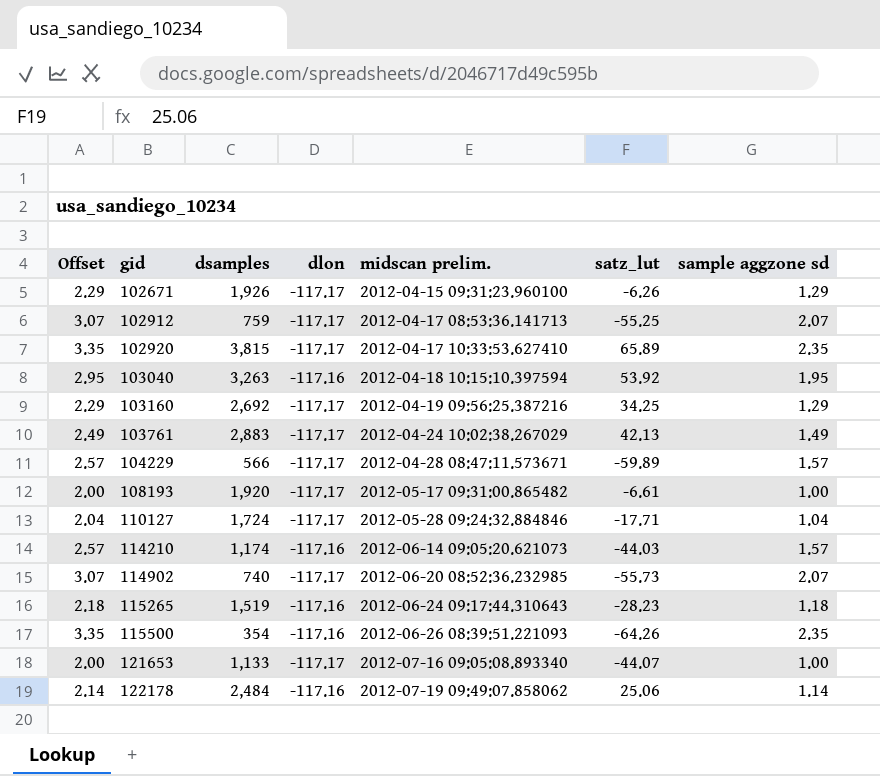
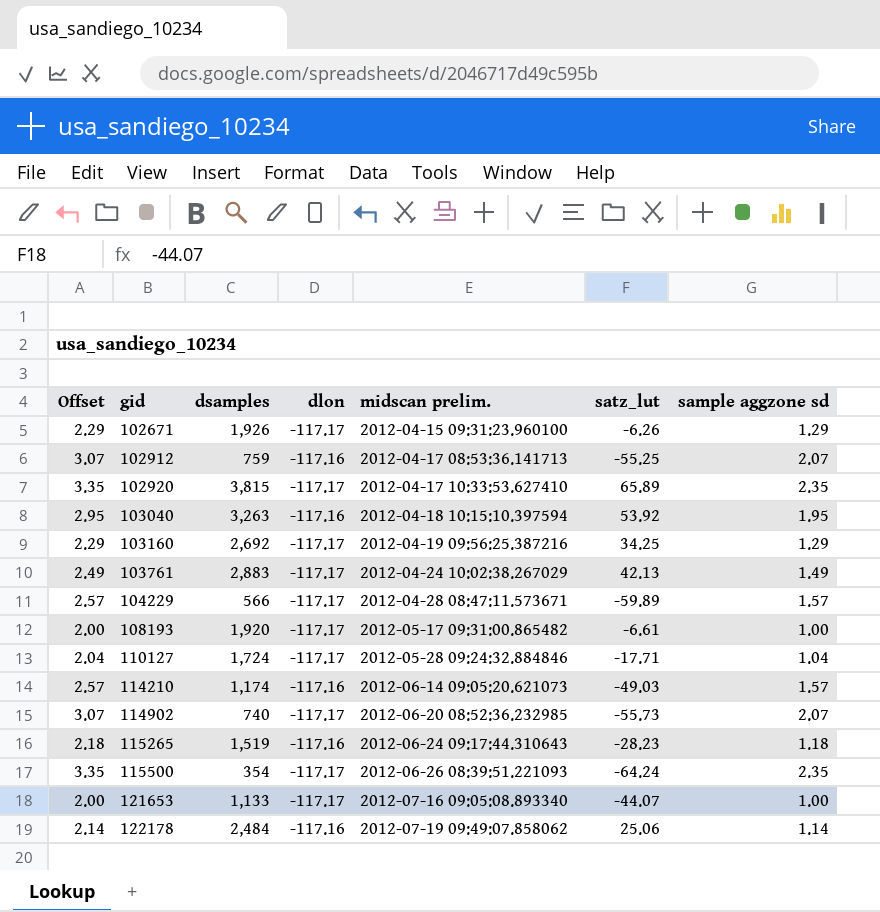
102912 | dlon: -117.17 -> -117.16
114210 | satz_lut: -44.03 -> -49.03
115500 | dlon: -117.16 -> -117.17
115500 | satz_lut: -64.26 -> -64.24

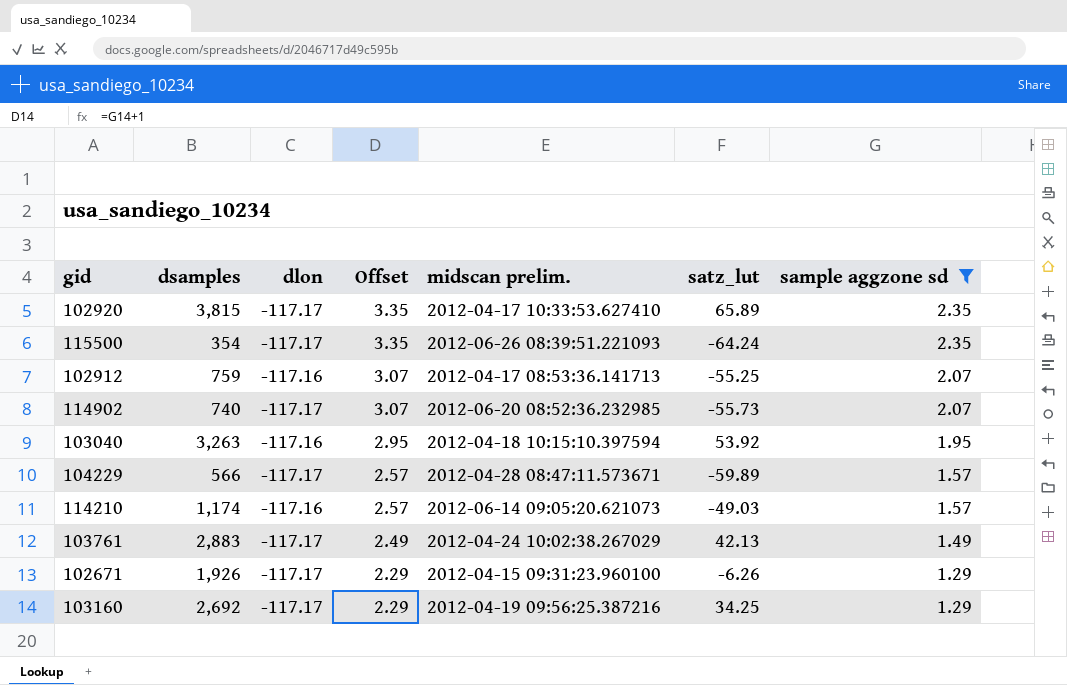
filter: none -> sample aggzone sd >= 1.29
row order: gid ascending -> Offset descending
column Offset | position: 1 -> 4

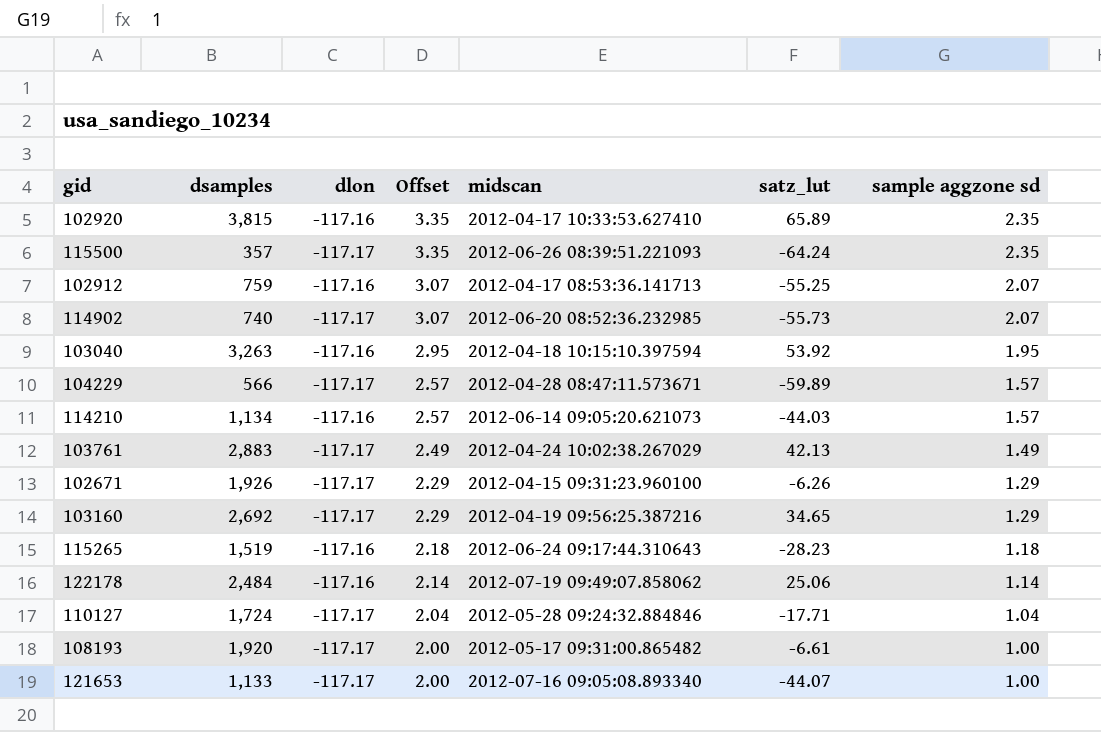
filter: sample aggzone sd >= 1.29 -> none
column name: midscan prelim. -> midscan
102920 | dlon: -117.17 -> -117.16
115500 | dsamples: 354 -> 357
114210 | dsamples: 1,174 -> 1,134
114210 | satz_lut: -49.03 -> -44.03
103160 | satz_lut: 34.25 -> 34.65

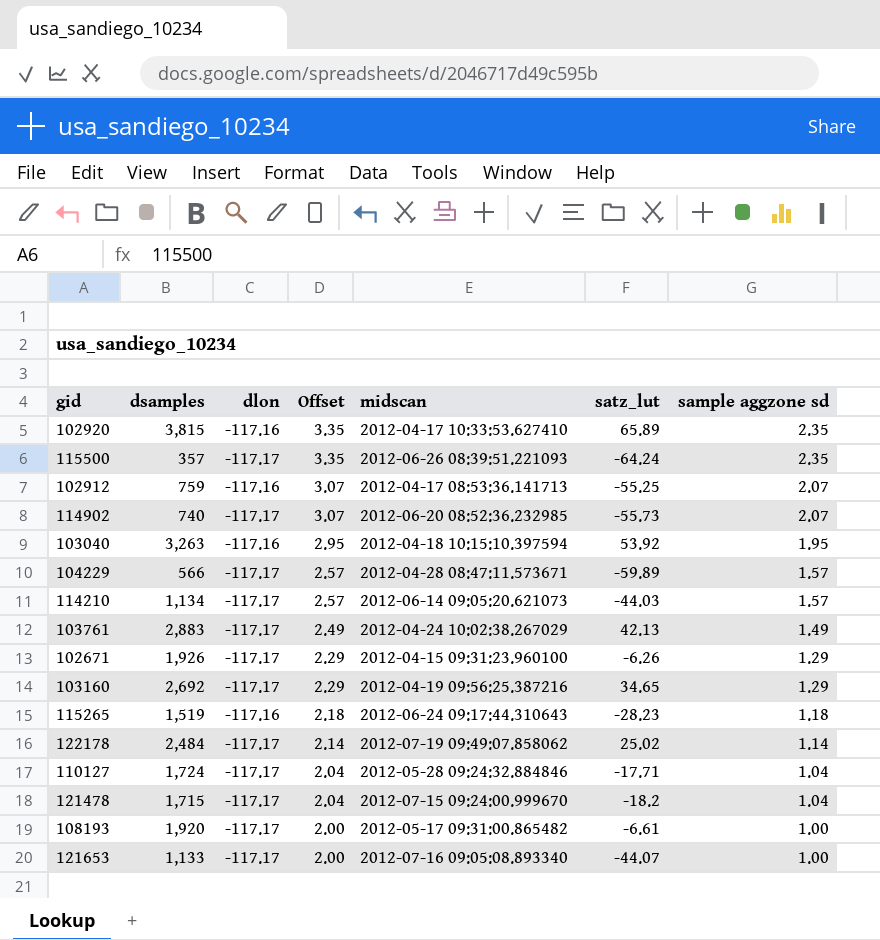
114210 | dlon: -117.16 -> -117.17
122178 | dlon: -117.16 -> -117.17
122178 | satz_lut: 25.06 -> 25.02
row 121478: none -> 1,715 | -117.17 | 2.04 | 2012-07-15 09:24:00.999670 | -18.2 | 1.04

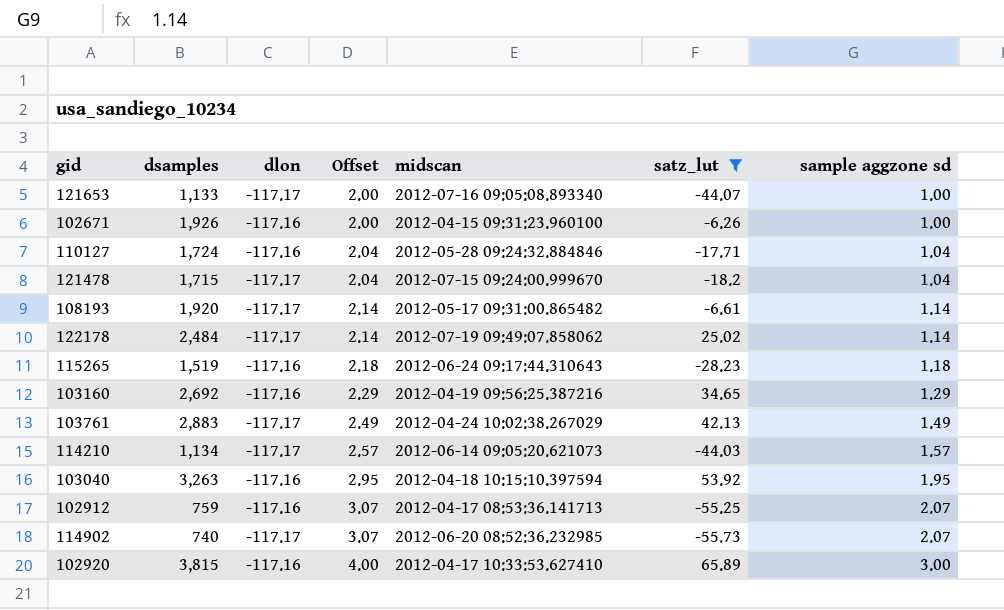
filter: none -> satz_lut >= -55.73
row order: Offset descending -> Offset ascending
102671 | dlon: -117.17 -> -117.16
102671 | Offset: 2.29 -> 2.00
102671 | sample aggzone sd: 1.29 -> 1.00
110127 | dlon: -117.17 -> -117.16
108193 | Offset: 2.00 -> 2.14
108193 | sample aggzone sd: 1.00 -> 1.14
103160 | dlon: -117.17 -> -117.16
102920 | Offset: 3.35 -> 4.00
102920 | sample aggzone sd: 2.35 -> 3.00

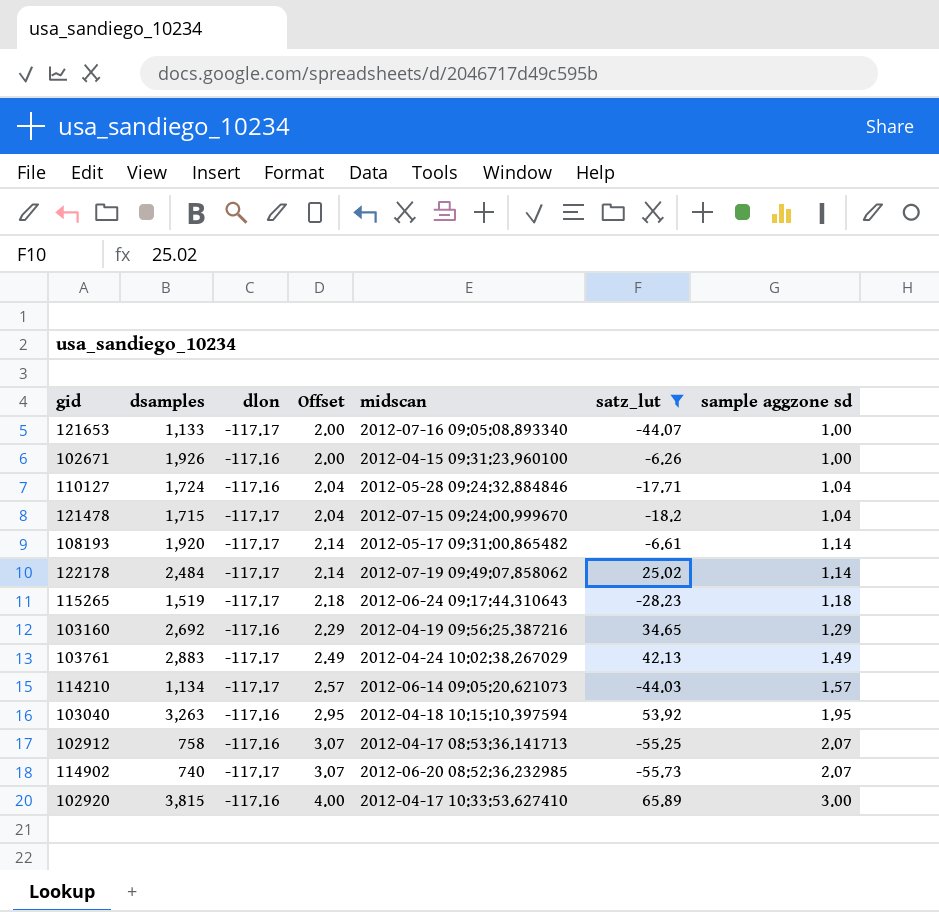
115265 | dlon: -117.16 -> -117.17
102912 | dsamples: 759 -> 758

